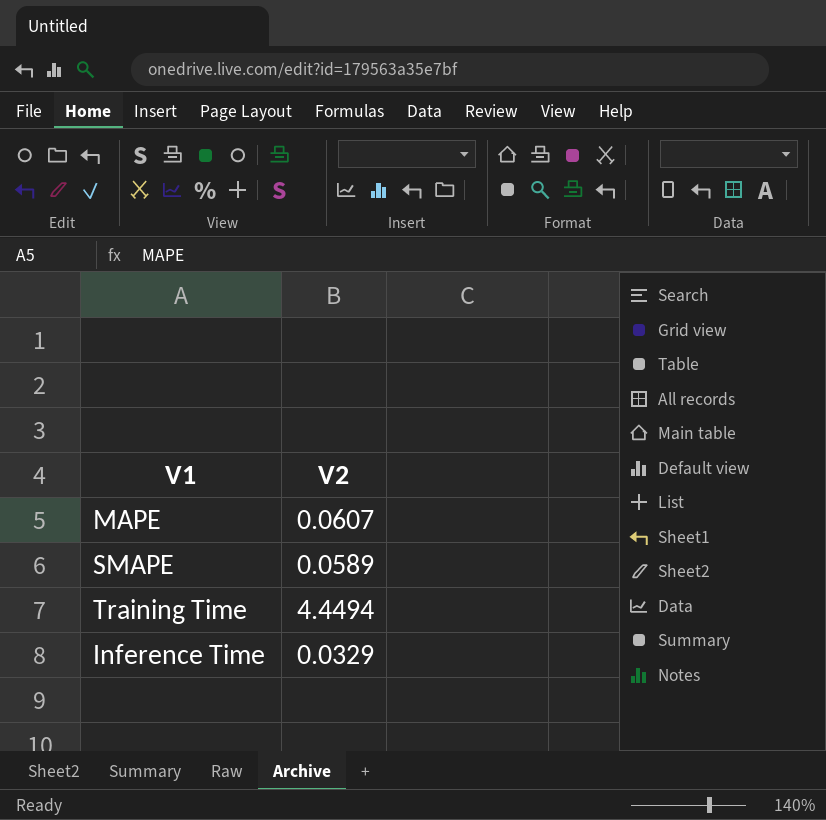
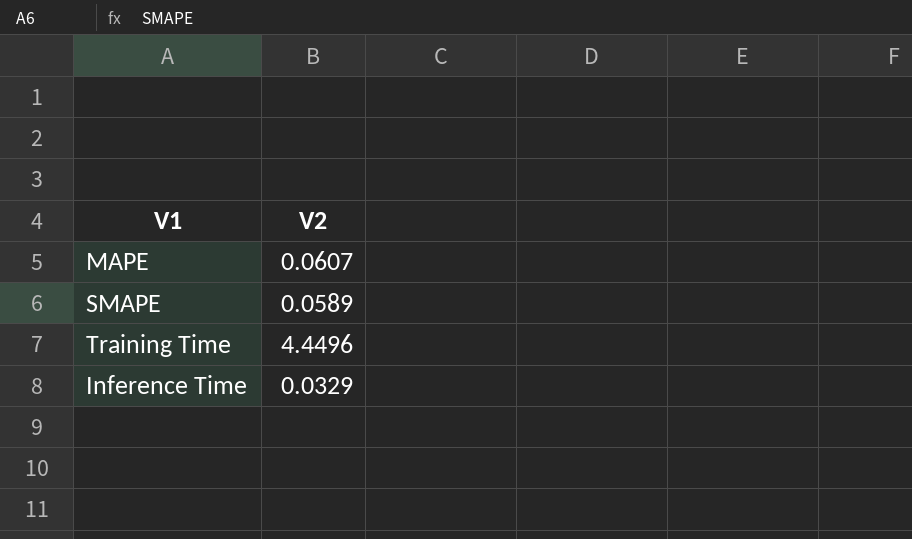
Training Time | V2: 4.4494 -> 4.4496

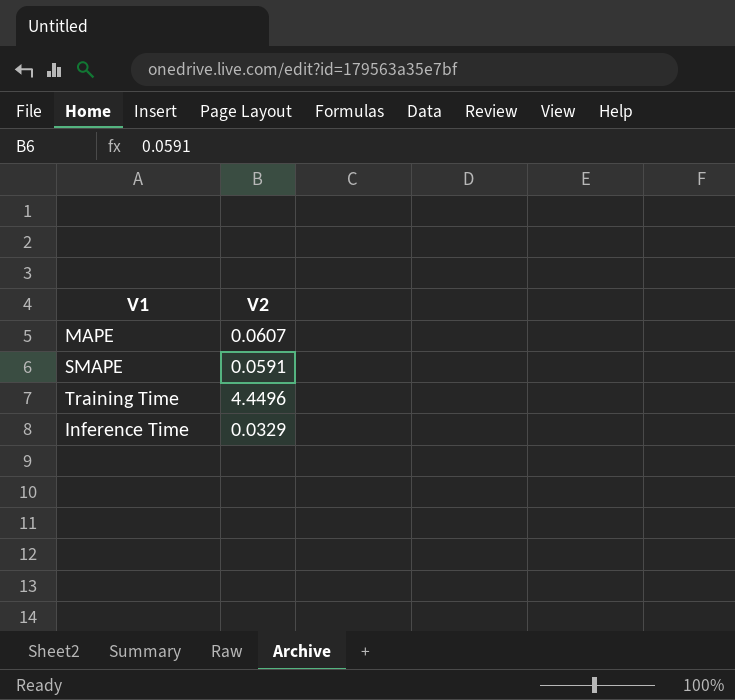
SMAPE | V2: 0.0589 -> 0.0591

